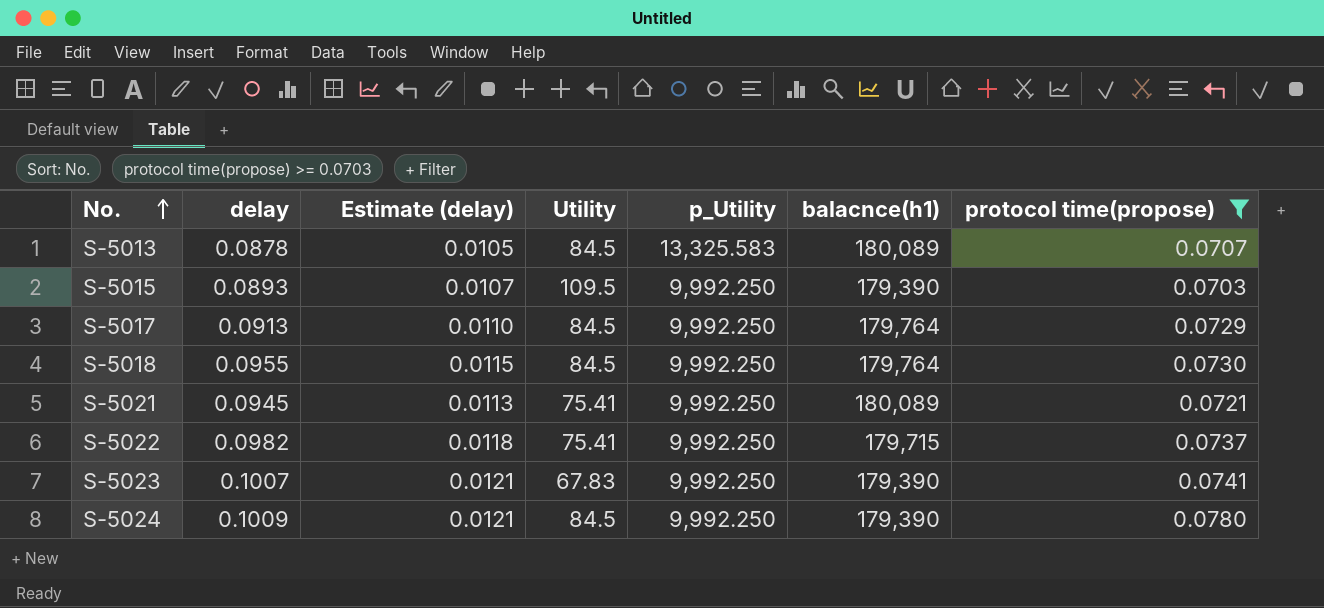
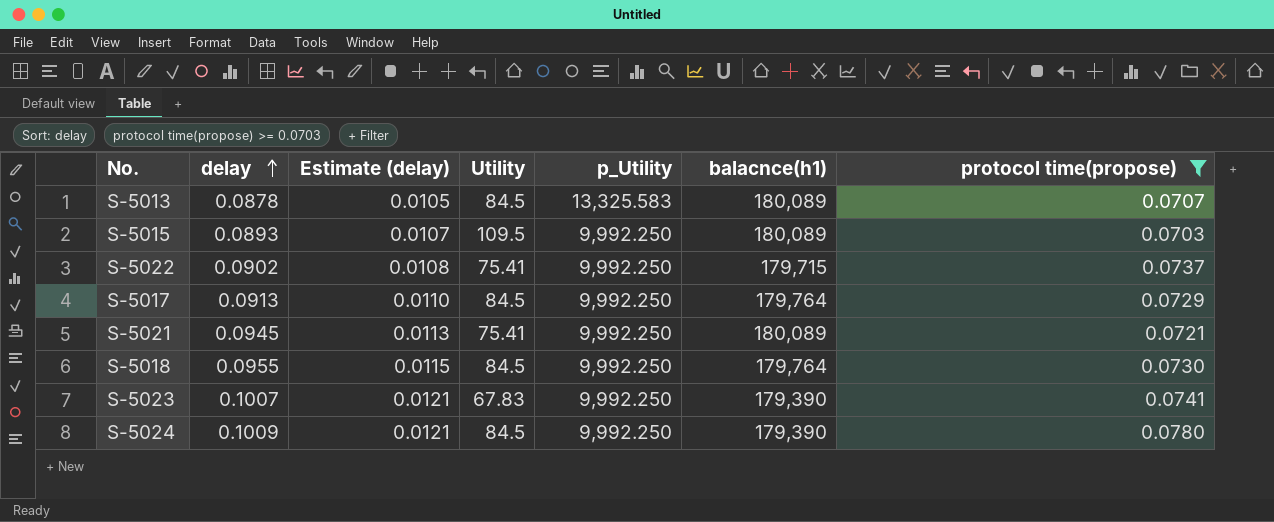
row order: No. ascending -> delay ascending
S-5015 | balacnce(h1): 179,390 -> 180,089
S-5022 | delay: 0.0982 -> 0.0902
S-5022 | Estimate (delay): 0.0118 -> 0.0108

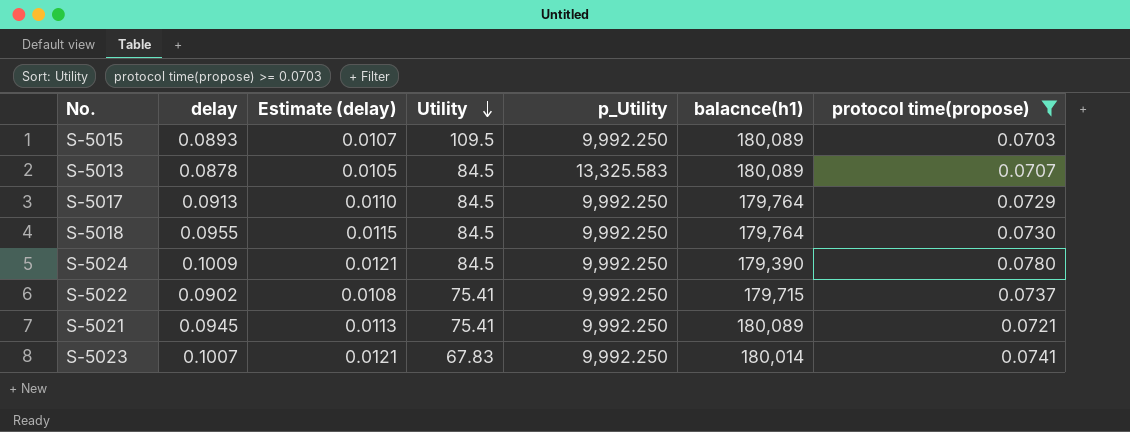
row order: delay ascending -> Utility descending
S-5023 | balacnce(h1): 179,390 -> 180,014

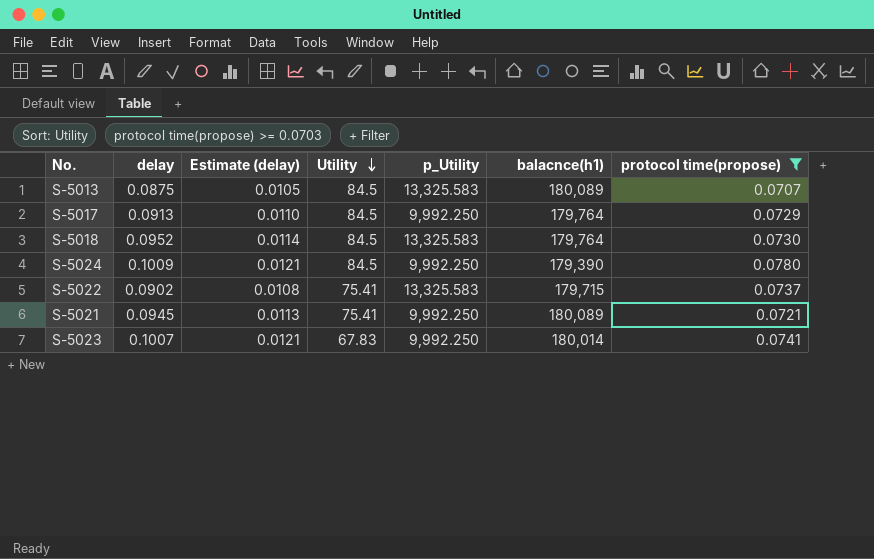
row S-5015: 0.0893 | 0.0107 | 109.5 | 9,992.250 | 180,089 | 0.0703 -> none
S-5013 | delay: 0.0878 -> 0.0875
S-5018 | delay: 0.0955 -> 0.0952
S-5018 | Estimate (delay): 0.0115 -> 0.0114
S-5018 | p_Utility: 9,992.250 -> 13,325.583
S-5022 | p_Utility: 9,992.250 -> 13,325.583

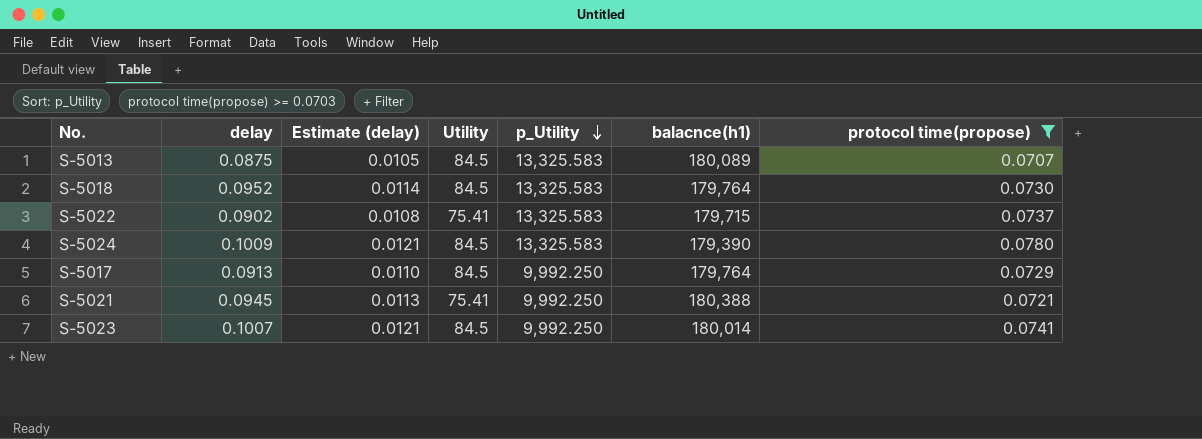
row order: Utility descending -> p_Utility descending
S-5024 | p_Utility: 9,992.250 -> 13,325.583
S-5021 | balacnce(h1): 180,089 -> 180,388
S-5023 | Utility: 67.83 -> 84.5

